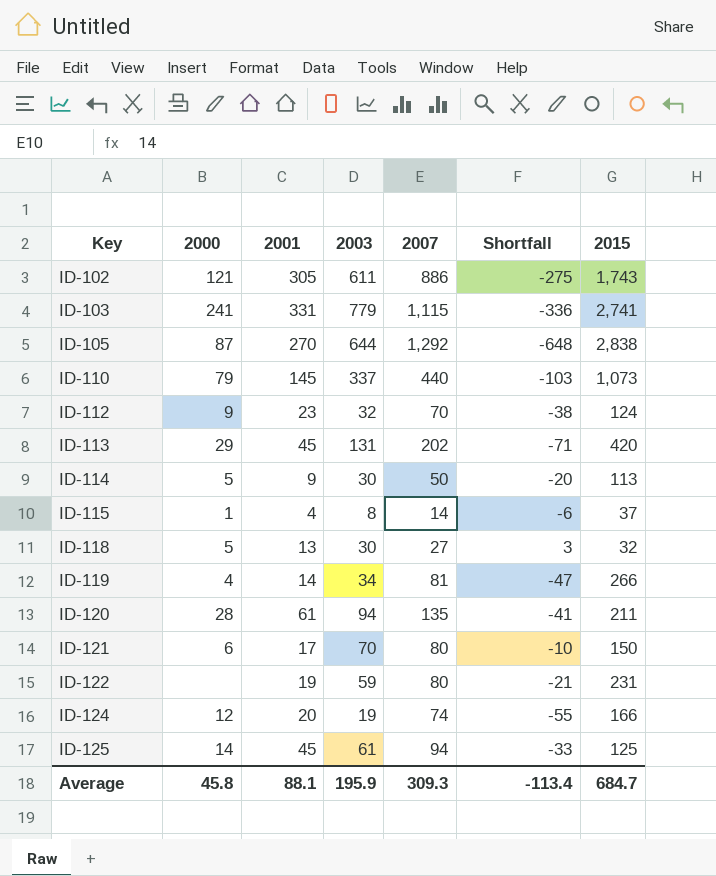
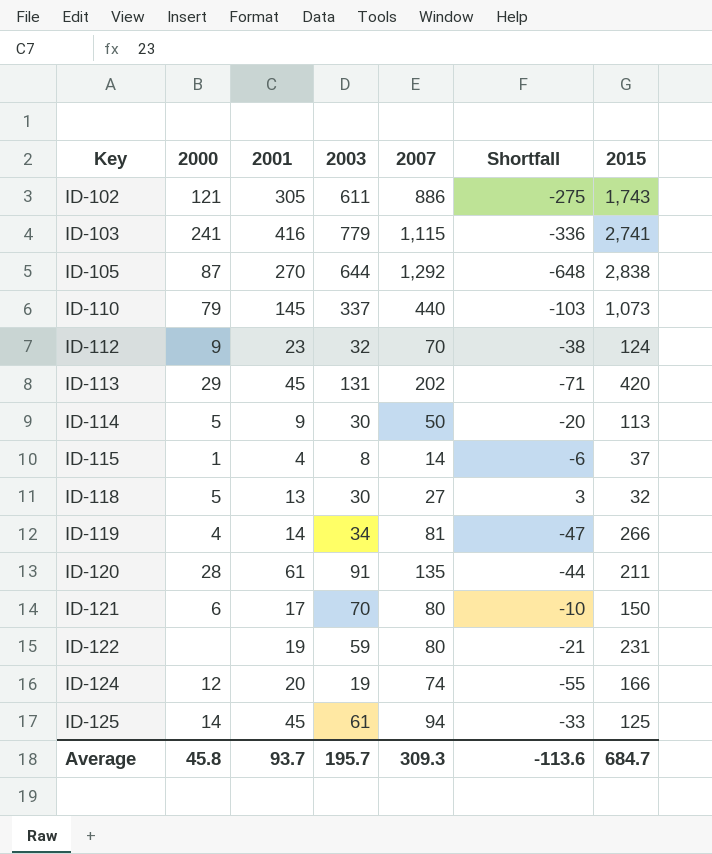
ID-103 | 2001: 331 -> 416
ID-120 | 2003: 94 -> 91
ID-120 | Shortfall: -41 -> -44
Average | 2001: 88.1 -> 93.7
Average | 2003: 195.9 -> 195.7
Average | Shortfall: -113.4 -> -113.6

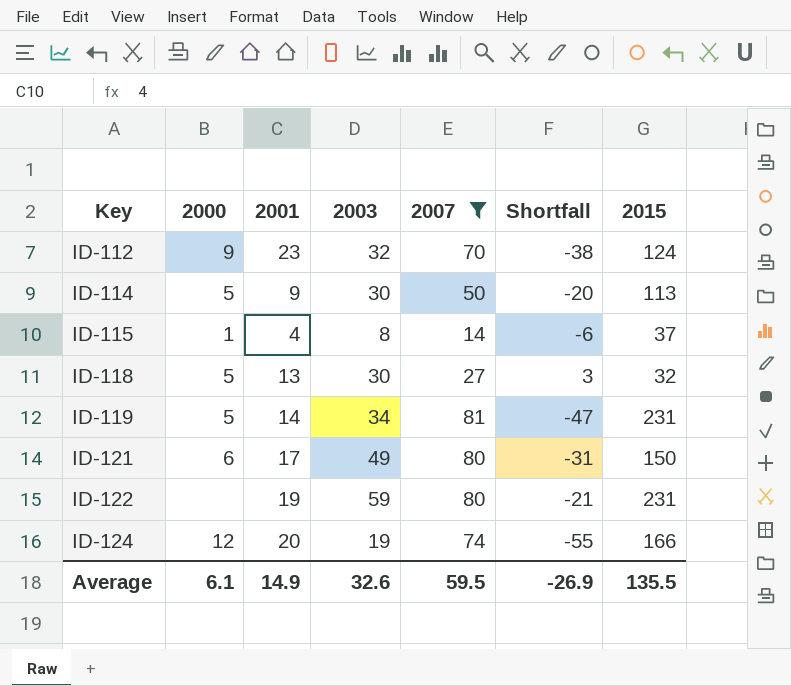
filter: none -> 2007 <= 81
ID-119 | 2000: 4 -> 5
ID-119 | 2015: 266 -> 231
ID-121 | 2003: 70 -> 49
ID-121 | Shortfall: -10 -> -31
Average | 2000: 45.8 -> 6.1
Average | 2001: 93.7 -> 14.9
Average | 2003: 195.7 -> 32.6
Average | 2007: 309.3 -> 59.5
Average | Shortfall: -113.6 -> -26.9
Average | 2015: 684.7 -> 135.5

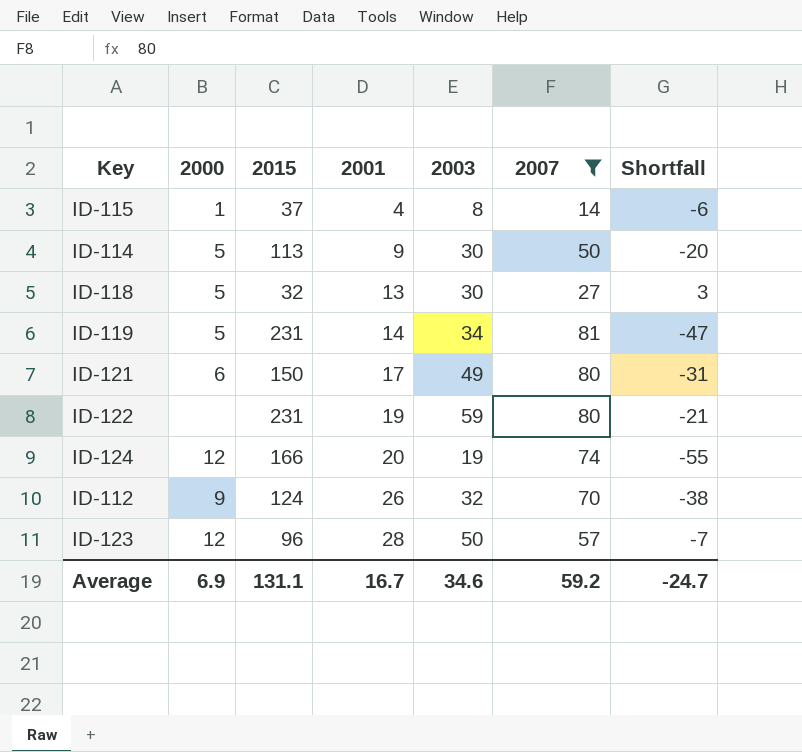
row order: Key ascending -> 2001 ascending
column 2015 | position: 7 -> 3
ID-112 | 2001: 23 -> 26
row ID-123: none -> 12 | 96 | 28 | 50 | 57 | -7
Average | 2000: 6.1 -> 6.9
Average | 2015: 135.5 -> 131.1
Average | 2001: 14.9 -> 16.7
Average | 2003: 32.6 -> 34.6
Average | 2007: 59.5 -> 59.2
Average | Shortfall: -26.9 -> -24.7

